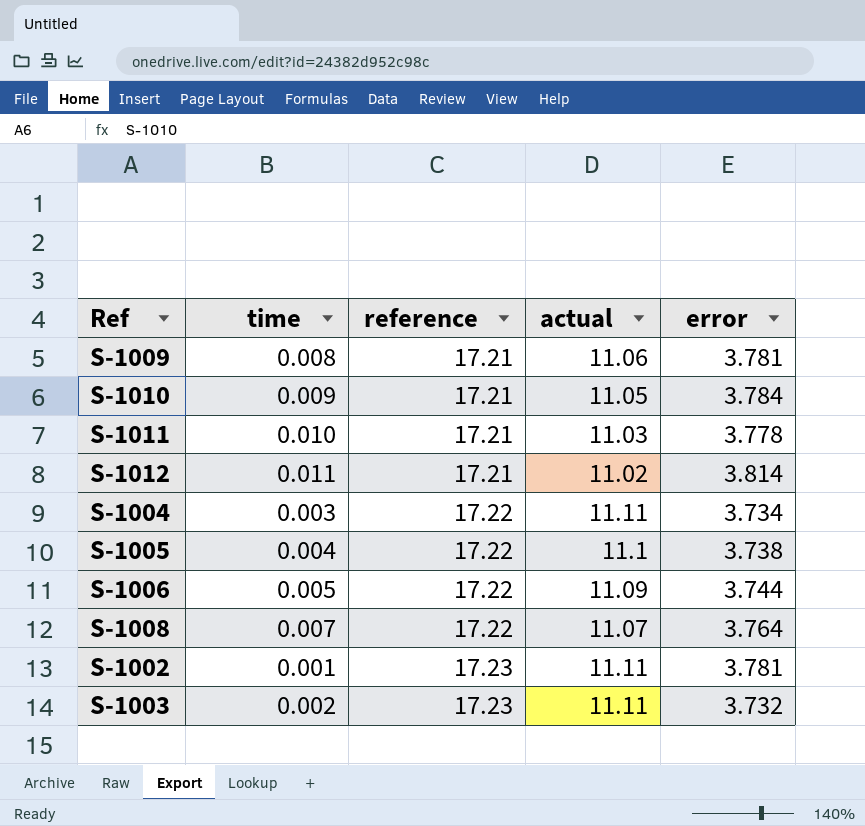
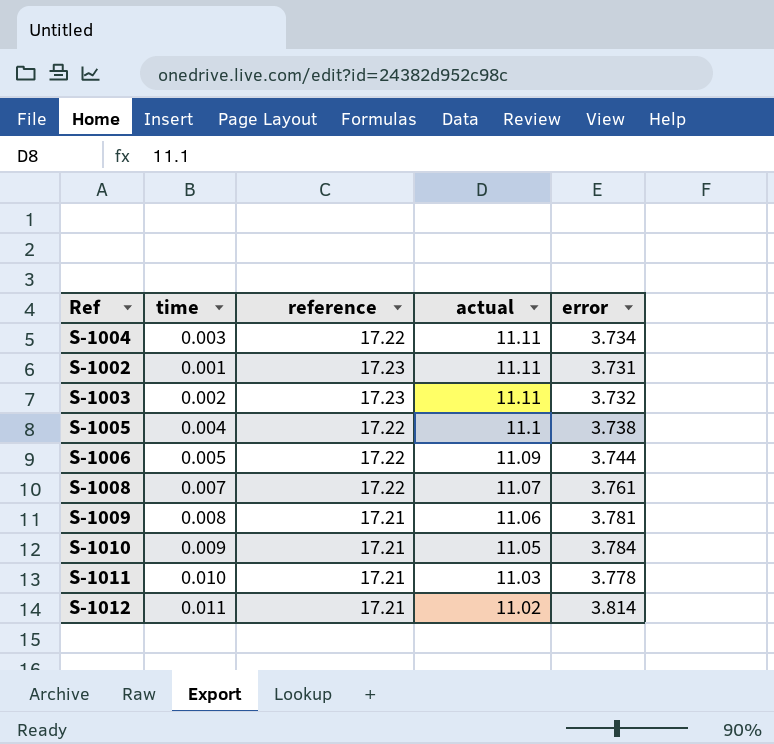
row order: reference ascending -> actual descending
S-1002 | error: 3.781 -> 3.731
S-1008 | error: 3.764 -> 3.761

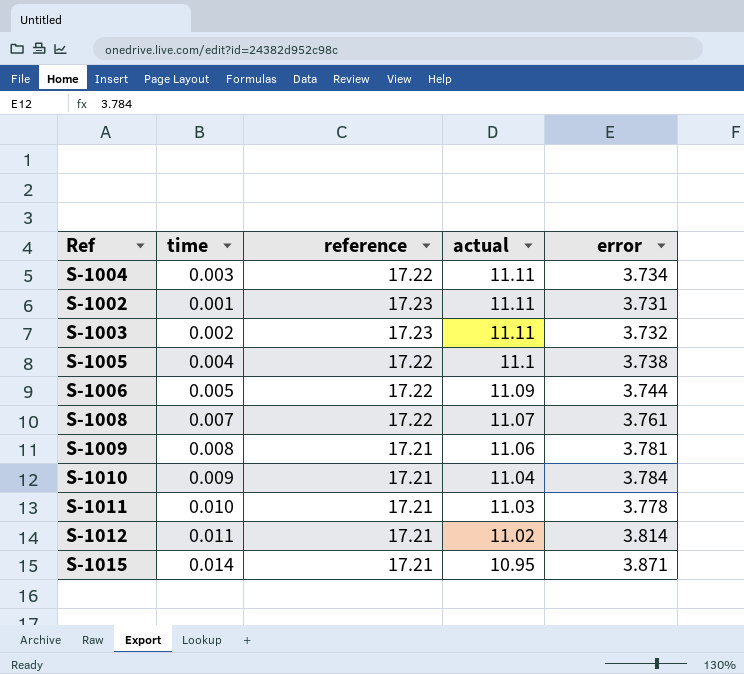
S-1010 | actual: 11.05 -> 11.04
row S-1015: none -> 0.014 | 17.21 | 10.95 | 3.871

